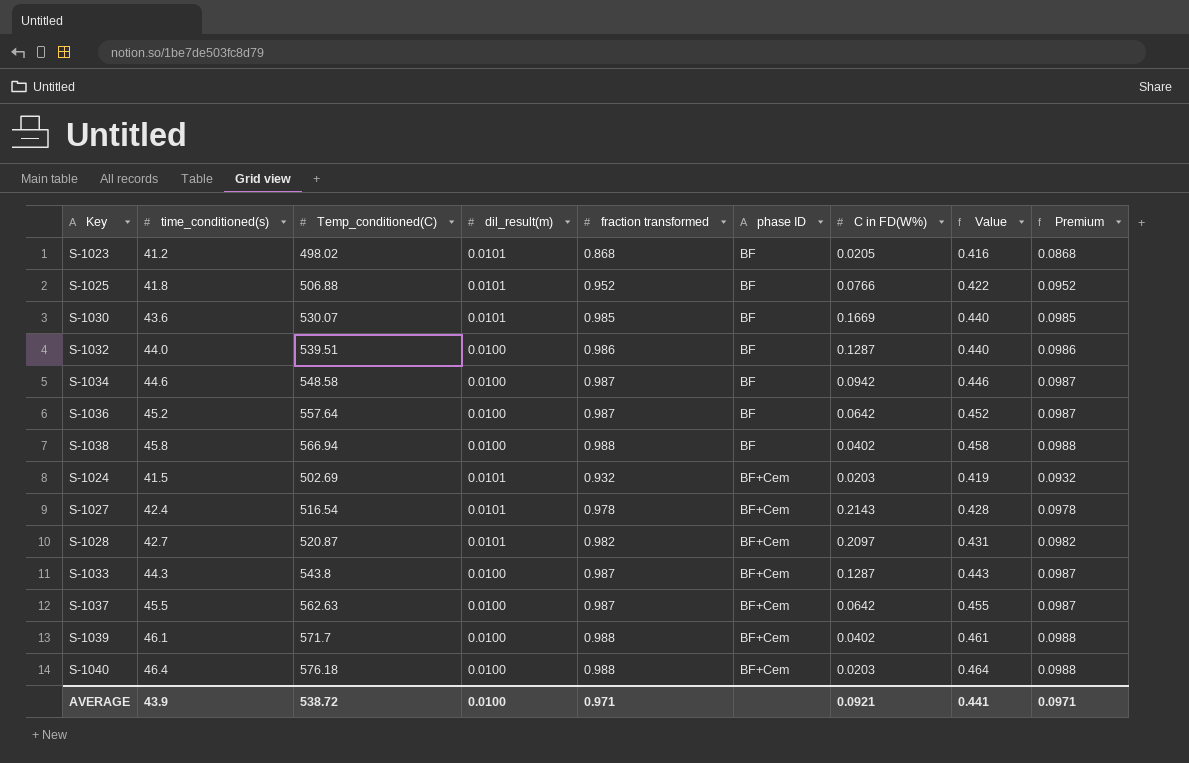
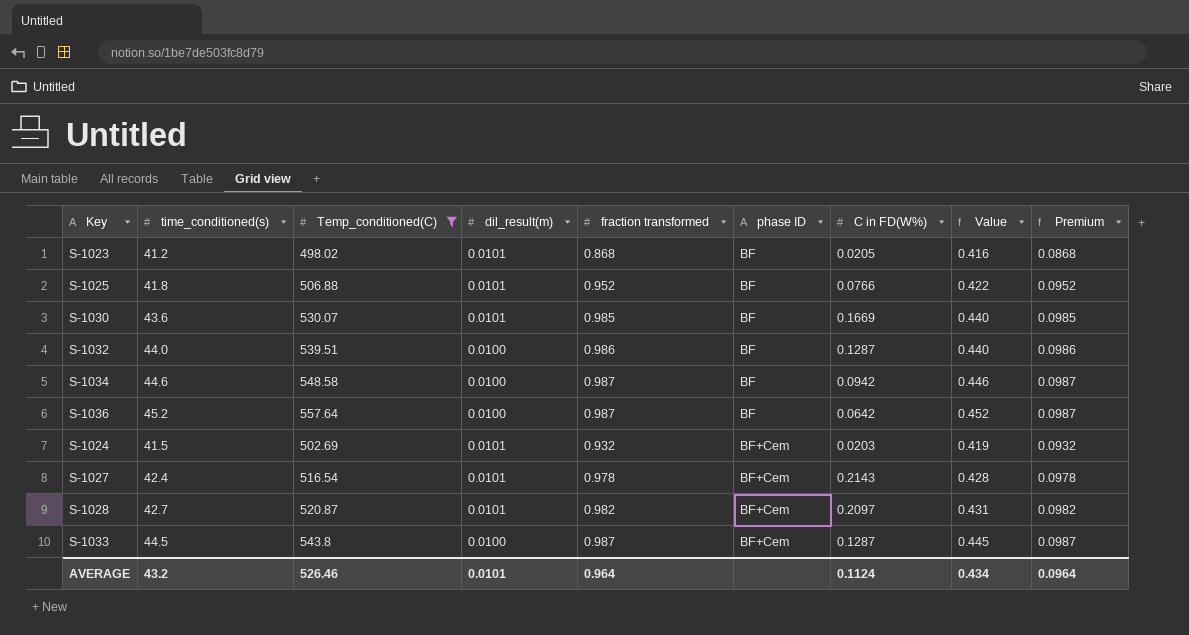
filter: none -> Temp_conditioned(C) <= 557.64
S-1033 | time_conditioned(s): 44.3 -> 44.5
S-1033 | Value: 0.443 -> 0.445
AVERAGE | time_conditioned(s): 43.9 -> 43.2
AVERAGE | Temp_conditioned(C): 538.72 -> 526.46
AVERAGE | dil_result(m): 0.0100 -> 0.0101
AVERAGE | fraction transformed: 0.971 -> 0.964
AVERAGE | C in FD(W%): 0.0921 -> 0.1124
AVERAGE | Value: 0.441 -> 0.434
AVERAGE | Premium: 0.0971 -> 0.0964

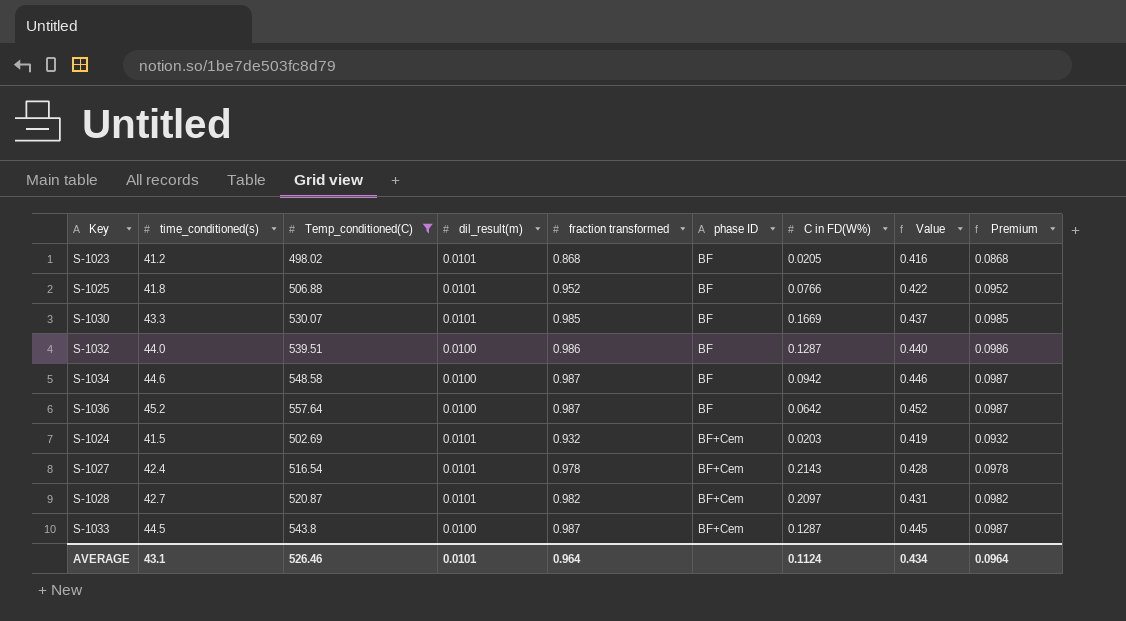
S-1030 | time_conditioned(s): 43.6 -> 43.3
S-1030 | Value: 0.440 -> 0.437
AVERAGE | time_conditioned(s): 43.2 -> 43.1

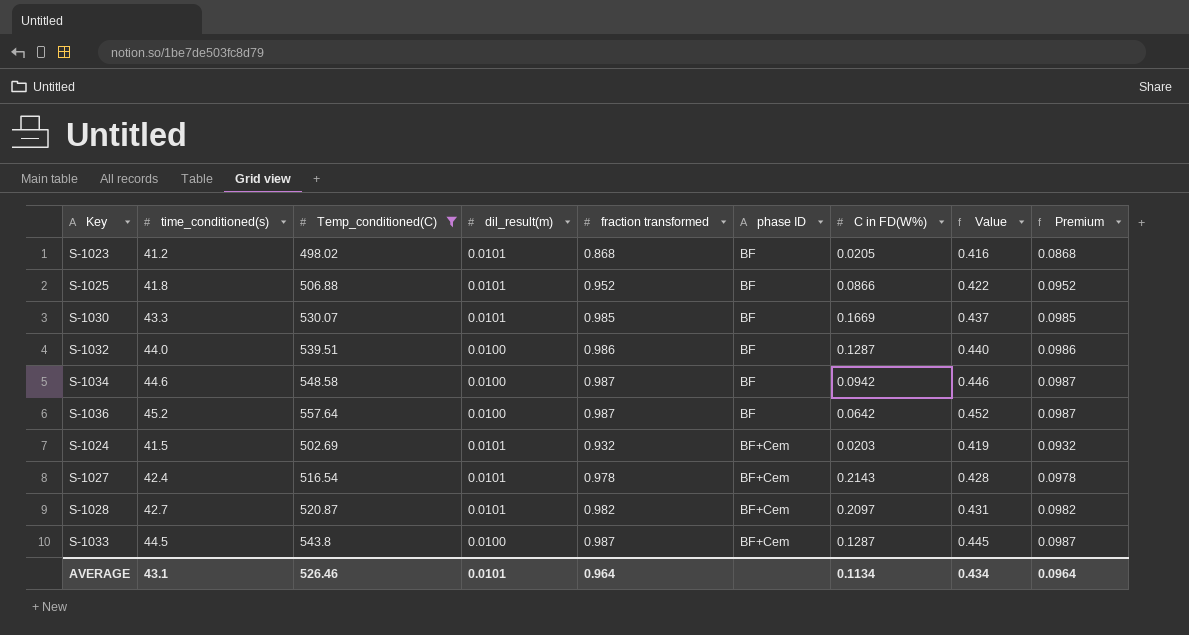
S-1025 | C in FD(W%): 0.0766 -> 0.0866
AVERAGE | C in FD(W%): 0.1124 -> 0.1134

